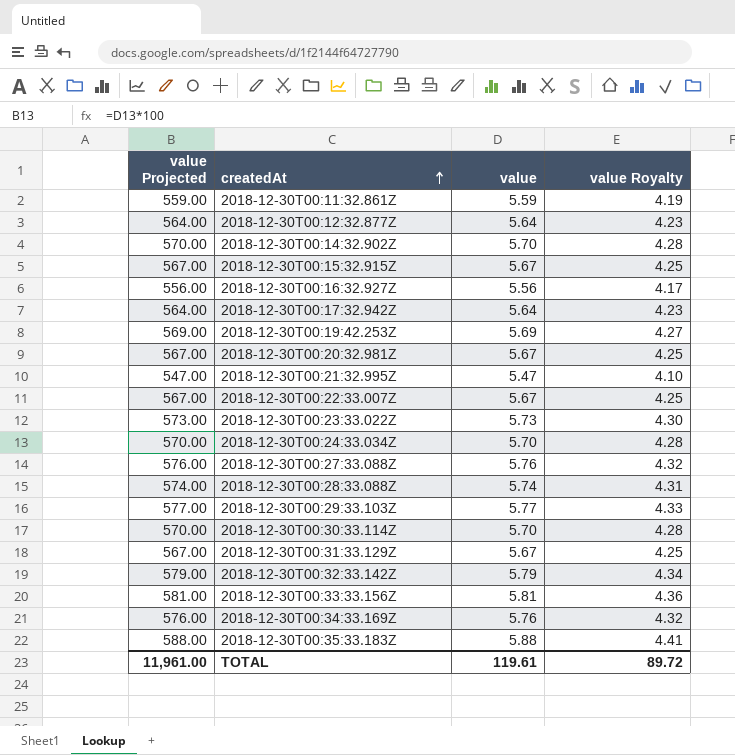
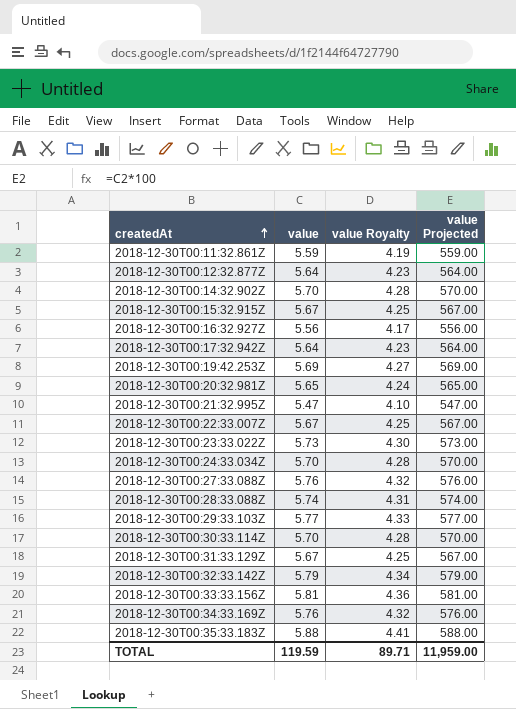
column value Projected | position: 1 -> 4
2018-12-30T00:20:32.981Z | value: 5.67 -> 5.65
2018-12-30T00:20:32.981Z | value Royalty: 4.25 -> 4.24
2018-12-30T00:20:32.981Z | value Projected: 567.00 -> 565.00
TOTAL | value: 119.61 -> 119.59
TOTAL | value Royalty: 89.72 -> 89.71
TOTAL | value Projected: 11,961.00 -> 11,959.00

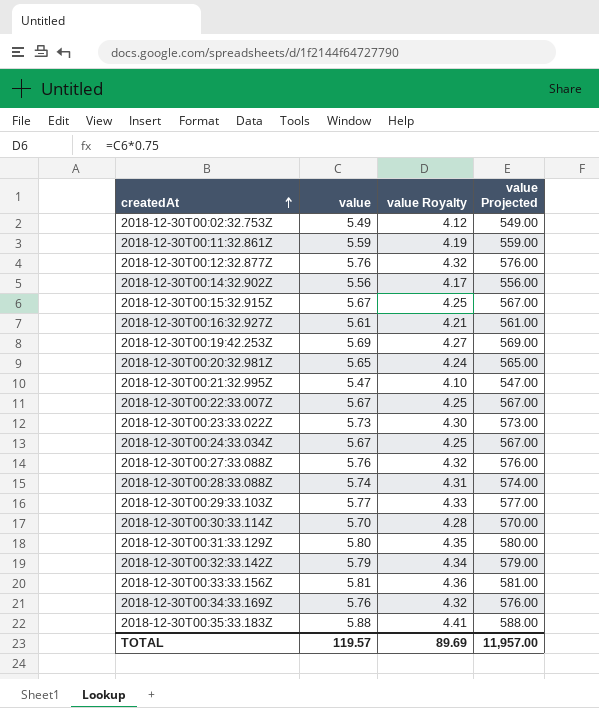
row 2018-12-30T00:17:32.942Z: 5.64 | 4.23 | 564.00 -> none
row 2018-12-30T00:02:32.753Z: none -> 5.49 | 4.12 | 549.00
2018-12-30T00:12:32.877Z | value: 5.64 -> 5.76
2018-12-30T00:12:32.877Z | value Royalty: 4.23 -> 4.32
2018-12-30T00:12:32.877Z | value Projected: 564.00 -> 576.00
2018-12-30T00:14:32.902Z | value: 5.70 -> 5.56
2018-12-30T00:14:32.902Z | value Royalty: 4.28 -> 4.17
2018-12-30T00:14:32.902Z | value Projected: 570.00 -> 556.00
2018-12-30T00:16:32.927Z | value: 5.56 -> 5.61
2018-12-30T00:16:32.927Z | value Royalty: 4.17 -> 4.21
2018-12-30T00:16:32.927Z | value Projected: 556.00 -> 561.00
2018-12-30T00:24:33.034Z | value: 5.70 -> 5.67
2018-12-30T00:24:33.034Z | value Royalty: 4.28 -> 4.25
2018-12-30T00:24:33.034Z | value Projected: 570.00 -> 567.00
2018-12-30T00:31:33.129Z | value: 5.67 -> 5.80
2018-12-30T00:31:33.129Z | value Royalty: 4.25 -> 4.35
2018-12-30T00:31:33.129Z | value Projected: 567.00 -> 580.00
TOTAL | value: 119.59 -> 119.57
TOTAL | value Royalty: 89.71 -> 89.69
TOTAL | value Projected: 11,959.00 -> 11,957.00

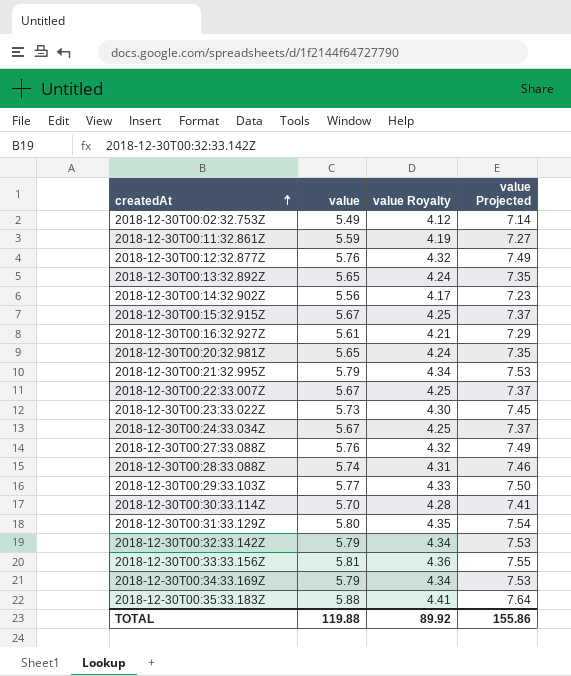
column value Projected | formula: [value] * 100 -> [value] * 1.3
row 2018-12-30T00:19:42.253Z: 5.69 | 4.27 | 569.00 -> none
row 2018-12-30T00:13:32.892Z: none -> 5.65 | 4.24 | 7.35
2018-12-30T00:21:32.995Z | value: 5.47 -> 5.79
2018-12-30T00:21:32.995Z | value Royalty: 4.10 -> 4.34
2018-12-30T00:34:33.169Z | value: 5.76 -> 5.79
2018-12-30T00:34:33.169Z | value Royalty: 4.32 -> 4.34
TOTAL | value: 119.57 -> 119.88
TOTAL | value Royalty: 89.69 -> 89.92
TOTAL | value Projected: 11,957.00 -> 155.86

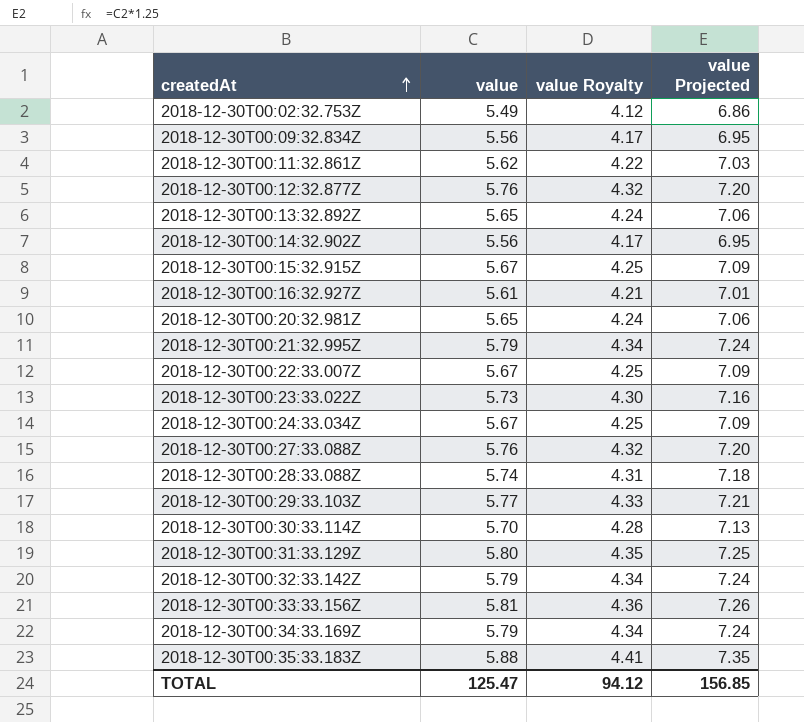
column value Projected | formula: [value] * 1.3 -> [value] * 1.25
row 2018-12-30T00:09:32.834Z: none -> 5.56 | 4.17 | 6.95
2018-12-30T00:11:32.861Z | value: 5.59 -> 5.62
2018-12-30T00:11:32.861Z | value Royalty: 4.19 -> 4.22
TOTAL | value: 119.88 -> 125.47
TOTAL | value Royalty: 89.92 -> 94.12
TOTAL | value Projected: 155.86 -> 156.85

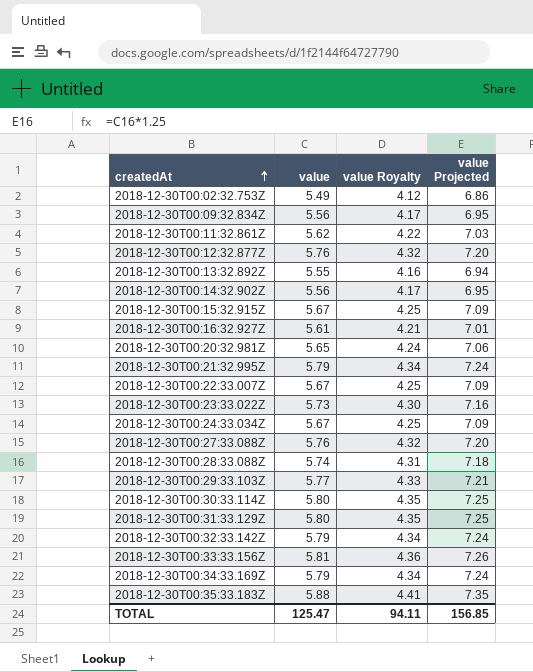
2018-12-30T00:13:32.892Z | value: 5.65 -> 5.55
2018-12-30T00:13:32.892Z | value Royalty: 4.24 -> 4.16
2018-12-30T00:13:32.892Z | value Projected: 7.06 -> 6.94
2018-12-30T00:30:33.114Z | value: 5.70 -> 5.80
2018-12-30T00:30:33.114Z | value Royalty: 4.28 -> 4.35
2018-12-30T00:30:33.114Z | value Projected: 7.13 -> 7.25
TOTAL | value Royalty: 94.12 -> 94.11

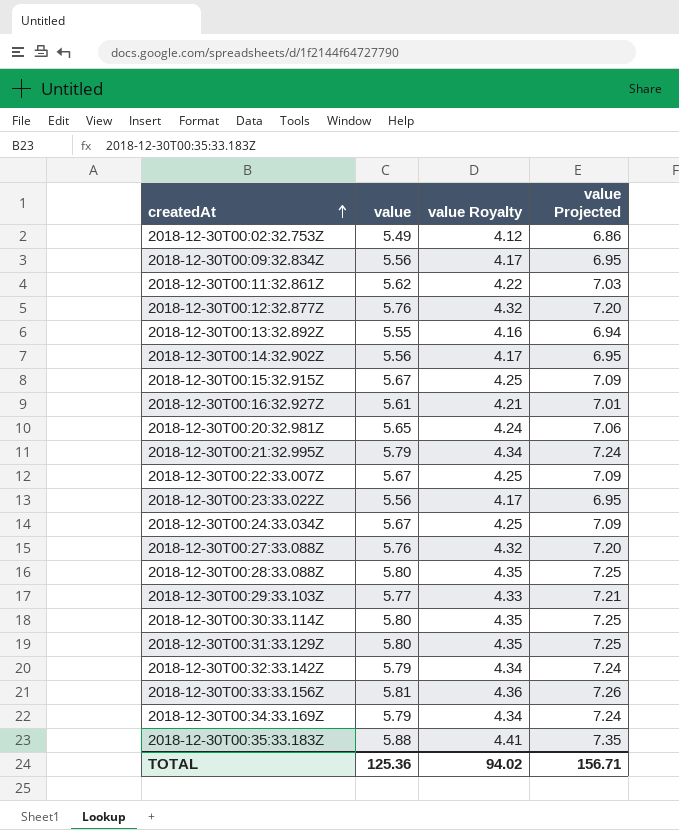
2018-12-30T00:23:33.022Z | value: 5.73 -> 5.56
2018-12-30T00:23:33.022Z | value Royalty: 4.30 -> 4.17
2018-12-30T00:23:33.022Z | value Projected: 7.16 -> 6.95
2018-12-30T00:28:33.088Z | value: 5.74 -> 5.80
2018-12-30T00:28:33.088Z | value Royalty: 4.31 -> 4.35
2018-12-30T00:28:33.088Z | value Projected: 7.18 -> 7.25
TOTAL | value: 125.47 -> 125.36
TOTAL | value Royalty: 94.11 -> 94.02
TOTAL | value Projected: 156.85 -> 156.71

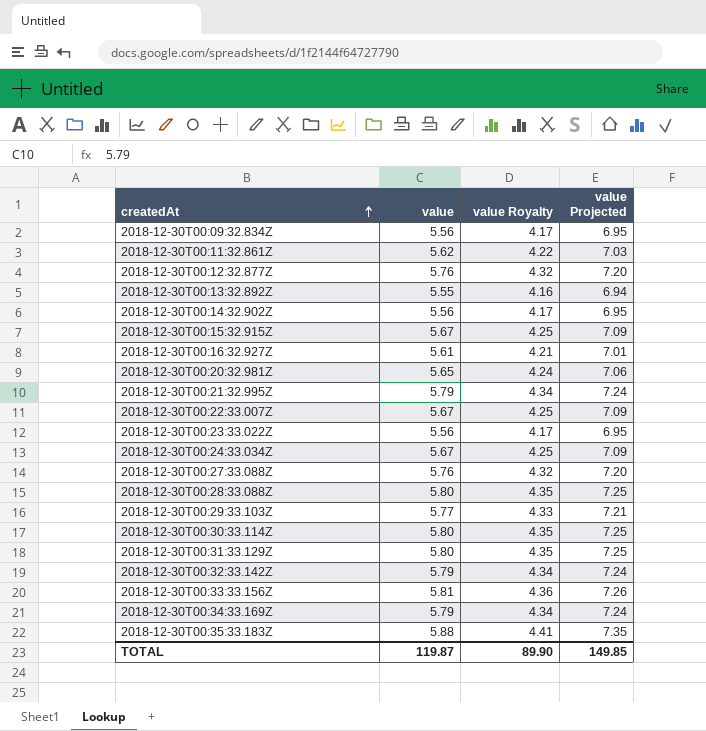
row 2018-12-30T00:02:32.753Z: 5.49 | 4.12 | 6.86 -> none
TOTAL | value: 125.36 -> 119.87
TOTAL | value Royalty: 94.02 -> 89.90
TOTAL | value Projected: 156.71 -> 149.85

